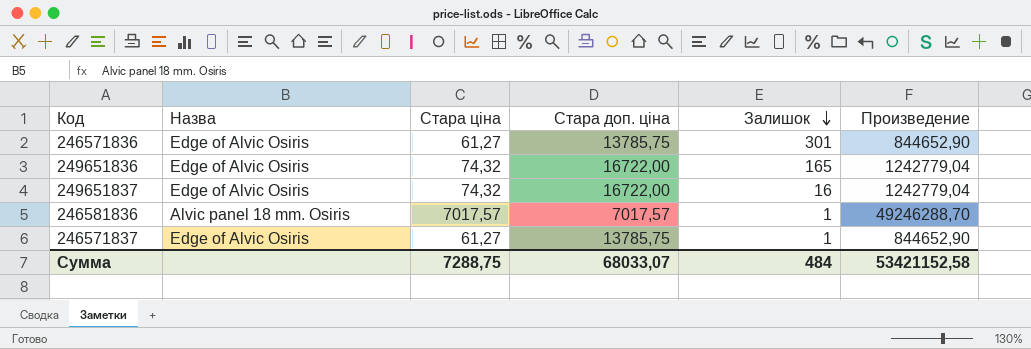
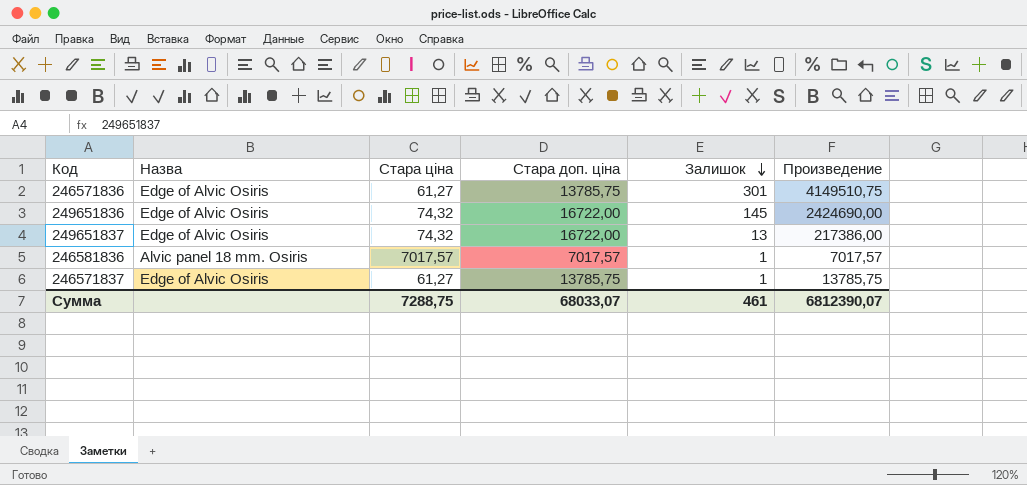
column Произведение | formula: [Стара ціна] * [Стара доп. ціна] -> [Стара доп. ціна] * [Залишок]
249651836 | Залишок: 165 -> 145
249651837 | Залишок: 16 -> 13
Сумма | Залишок: 484 -> 461
Сумма | Произведение: 53421152,58 -> 6812390,07

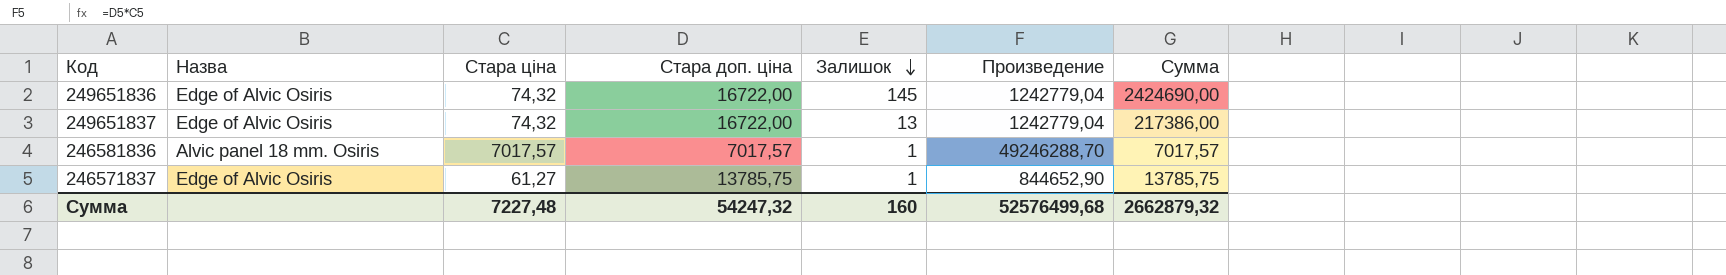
column Произведение | formula: [Стара доп. ціна] * [Залишок] -> [Стара ціна] * [Стара доп. ціна]
column Сумма | formula: none -> [Стара доп. ціна] * [Залишок]
row 246571836: Edge of Alvic Osiris | 61,27 | 13785,75 | 301 | 4149510,75 -> none
Сумма | Стара ціна: 7288,75 -> 7227,48
Сумма | Стара доп. ціна: 68033,07 -> 54247,32
Сумма | Залишок: 461 -> 160
Сумма | Произведение: 6812390,07 -> 52576499,68

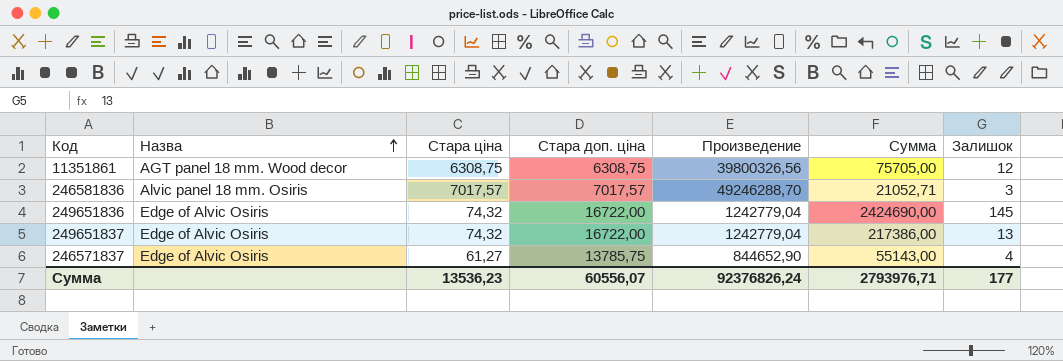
row order: Залишок descending -> Назва ascending
column Залишок | position: 5 -> 7
row 11351861: none -> AGT panel 18 mm. Wood decor | 6308,75 | 6308,75 | 39800326,56 | 75705,00 | 12
246581836 | Сумма: 7017,57 -> 21052,71
246581836 | Залишок: 1 -> 3
246571837 | Сумма: 13785,75 -> 55143,00
246571837 | Залишок: 1 -> 4
Сумма | Стара ціна: 7227,48 -> 13536,23
Сумма | Стара доп. ціна: 54247,32 -> 60556,07
Сумма | Произведение: 52576499,68 -> 92376826,24
Сумма | Сумма: 2662879,32 -> 2793976,71
Сумма | Залишок: 160 -> 177

